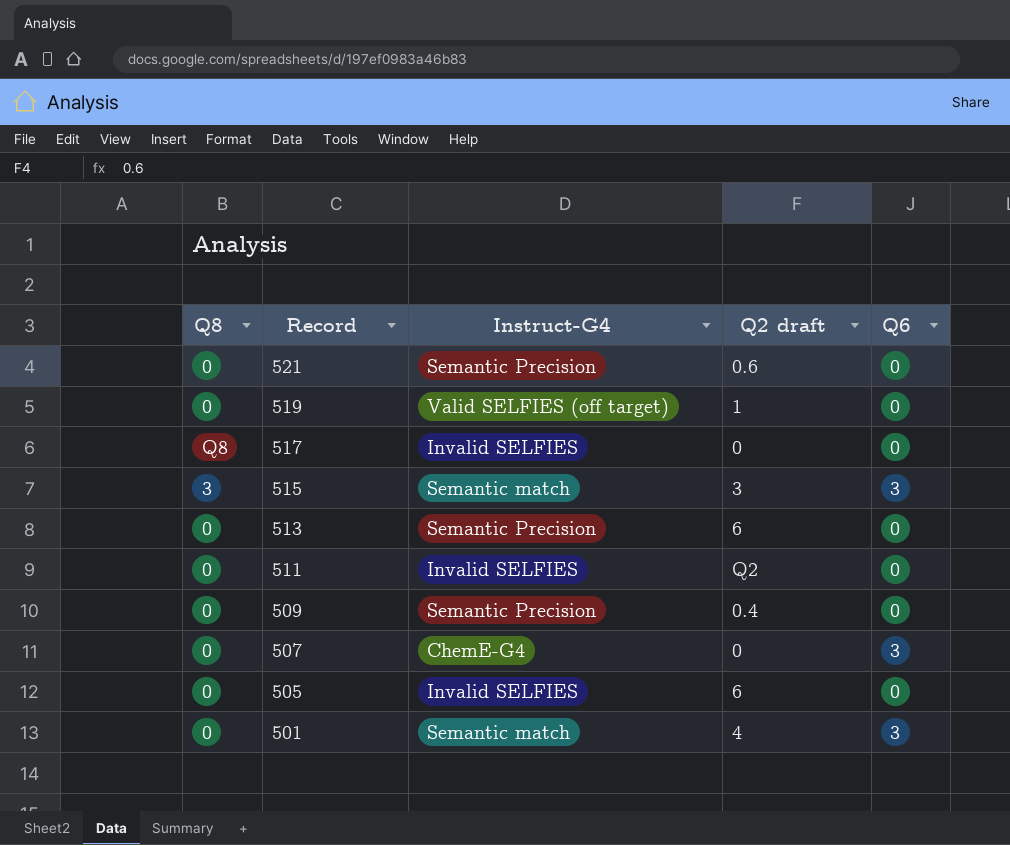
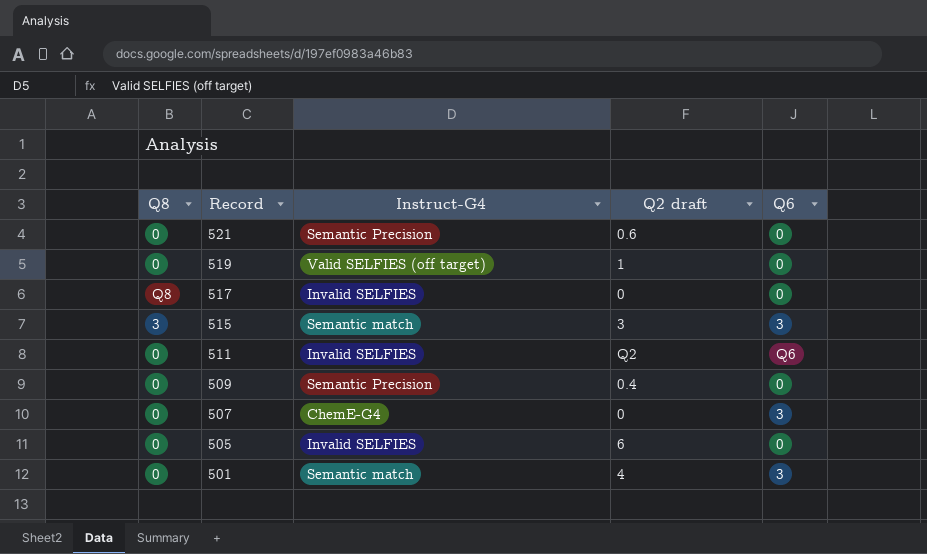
row 513: 0 | Semantic Precision | 6 | 0 -> none
511 | Q6: 0 -> Q6

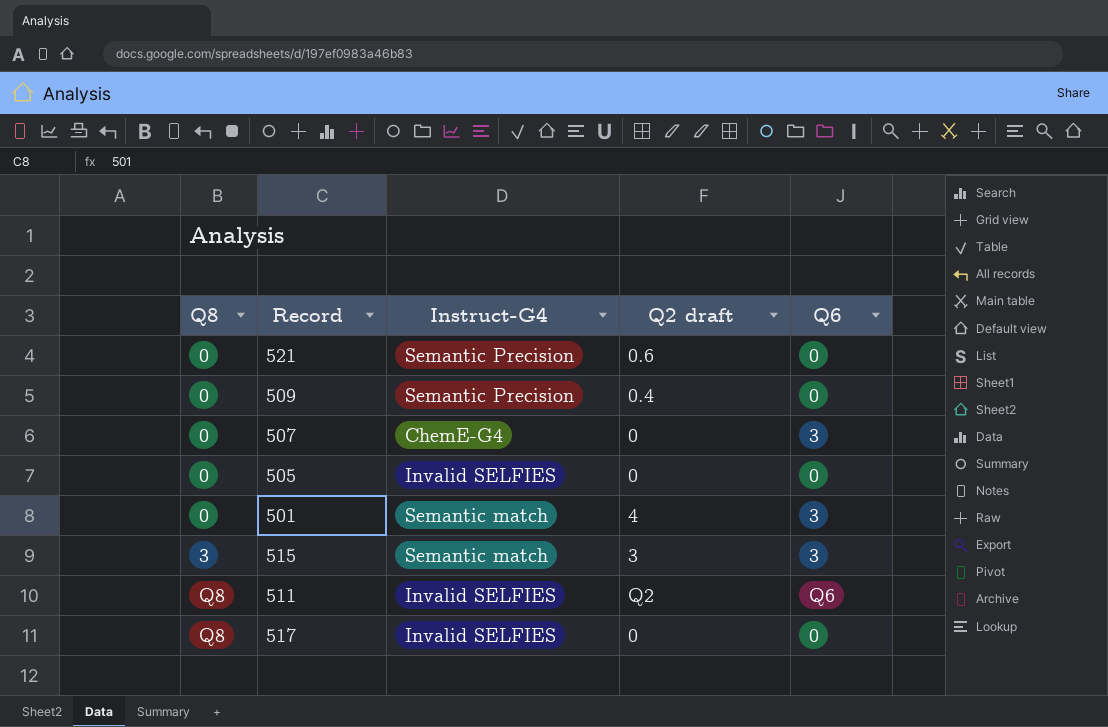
row order: Record descending -> Q8 ascending
row 519: 0 | Valid SELFIES (off target) | 1 | 0 -> none
505 | Q2 draft: 6 -> 0
511 | Q8: 0 -> Q8

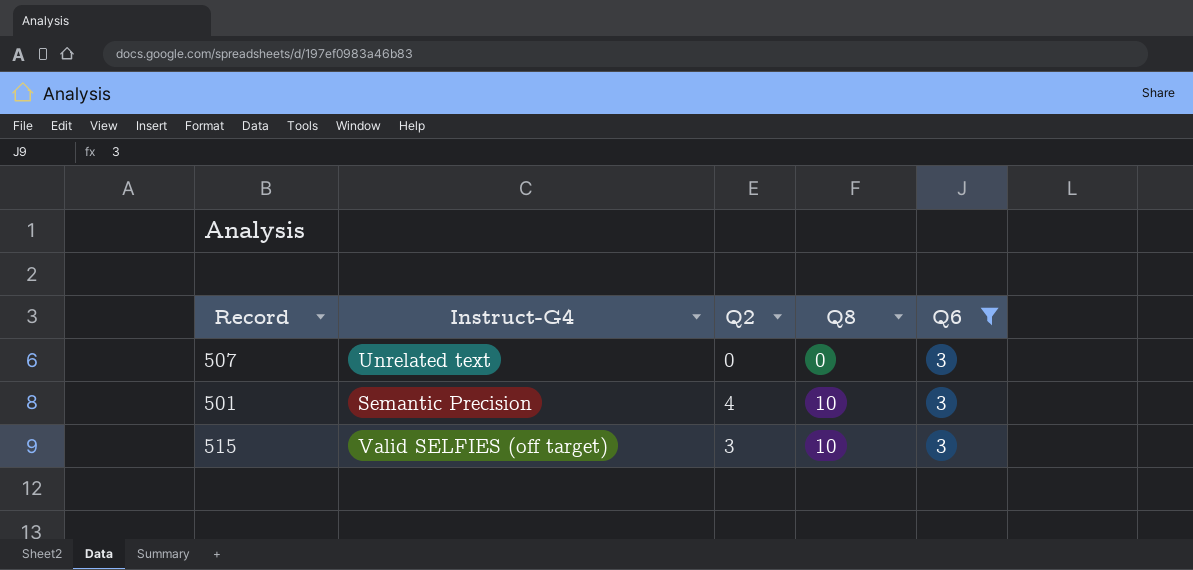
filter: none -> Q6 = 3
column name: Q2 draft -> Q2
column Q8 | position: 1 -> 4
507 | Instruct-G4: ChemE-G4 -> Unrelated text
501 | Instruct-G4: Semantic match -> Semantic Precision
501 | Q8: 0 -> 10
515 | Instruct-G4: Semantic match -> Valid SELFIES (off target)
515 | Q8: 3 -> 10

